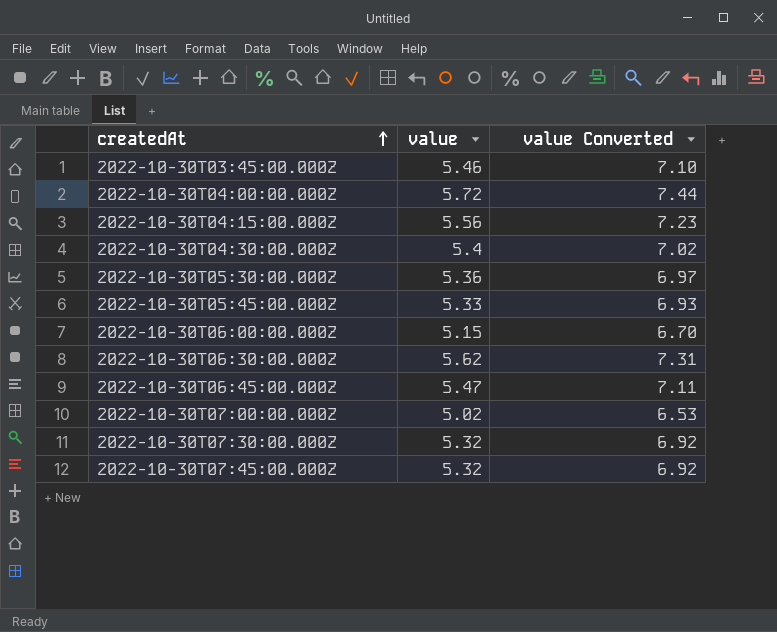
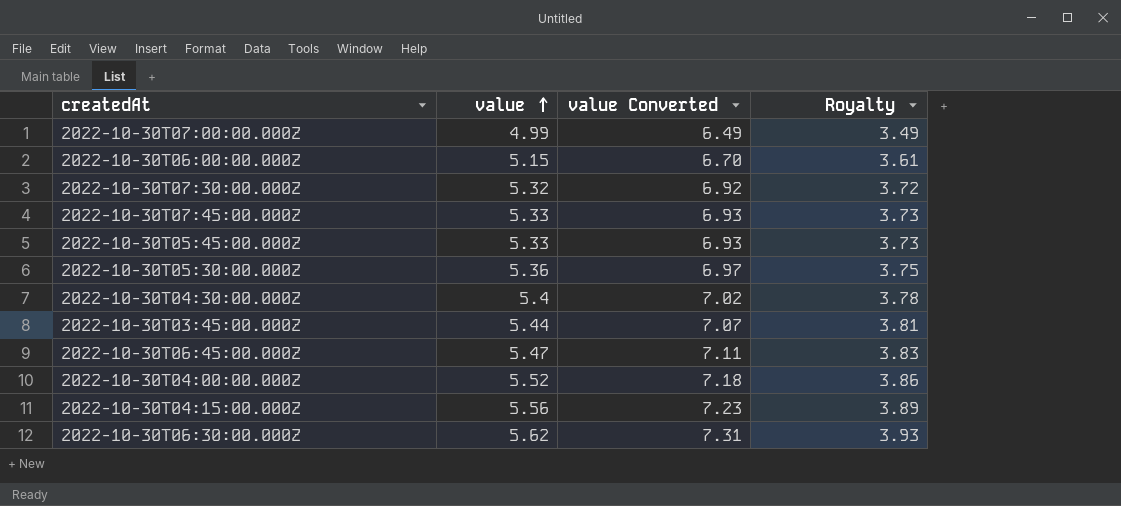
row order: createdAt ascending -> value ascending
column Royalty | formula: none -> [value] * 0.7
2022-10-30T07:00:00.000Z | value: 5.02 -> 4.99
2022-10-30T07:00:00.000Z | value Converted: 6.53 -> 6.49
2022-10-30T07:45:00.000Z | value: 5.32 -> 5.33
2022-10-30T07:45:00.000Z | value Converted: 6.92 -> 6.93
2022-10-30T03:45:00.000Z | value: 5.46 -> 5.44
2022-10-30T03:45:00.000Z | value Converted: 7.10 -> 7.07
2022-10-30T04:00:00.000Z | value: 5.72 -> 5.52
2022-10-30T04:00:00.000Z | value Converted: 7.44 -> 7.18

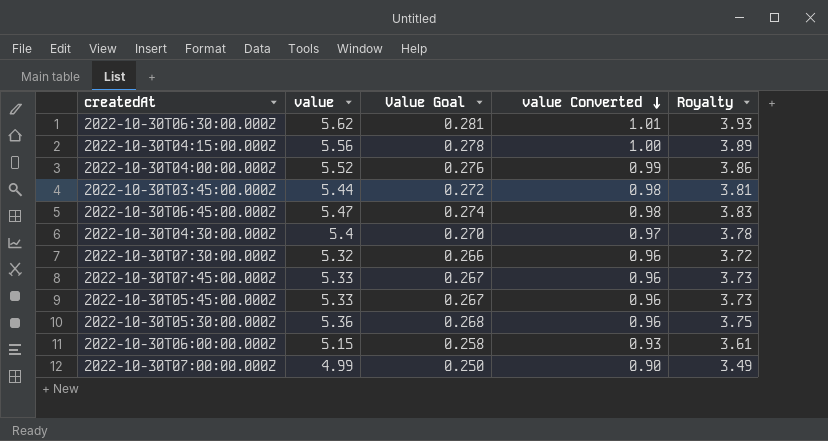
row order: value ascending -> value Converted descending
column Value Goal | formula: none -> [value] * 0.05
column value Converted | formula: [value] * 1.3 -> [value] * 0.18

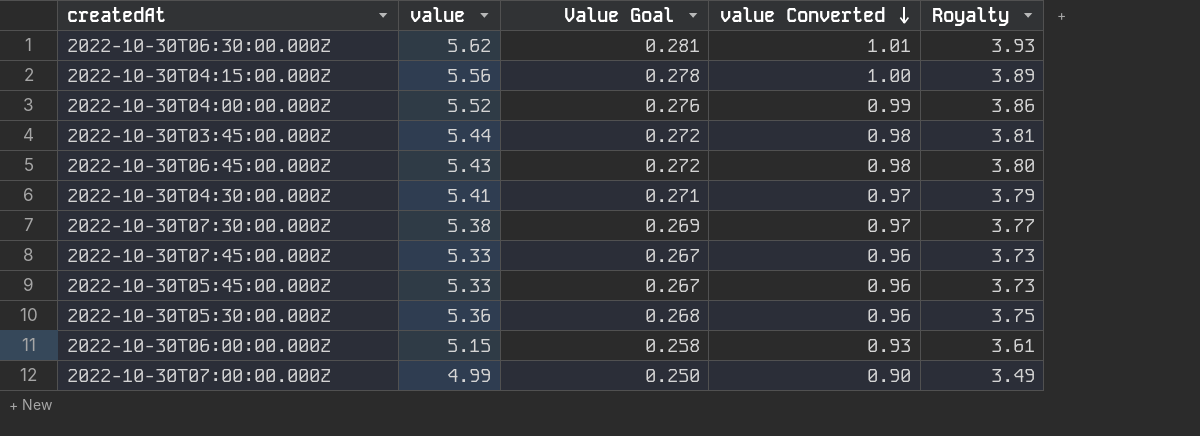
2022-10-30T06:45:00.000Z | value: 5.47 -> 5.43
2022-10-30T06:45:00.000Z | Value Goal: 0.274 -> 0.272
2022-10-30T06:45:00.000Z | Royalty: 3.83 -> 3.80
2022-10-30T04:30:00.000Z | value: 5.4 -> 5.41
2022-10-30T04:30:00.000Z | Value Goal: 0.270 -> 0.271
2022-10-30T04:30:00.000Z | Royalty: 3.78 -> 3.79
2022-10-30T07:30:00.000Z | value: 5.32 -> 5.38
2022-10-30T07:30:00.000Z | Value Goal: 0.266 -> 0.269
2022-10-30T07:30:00.000Z | value Converted: 0.96 -> 0.97
2022-10-30T07:30:00.000Z | Royalty: 3.72 -> 3.77

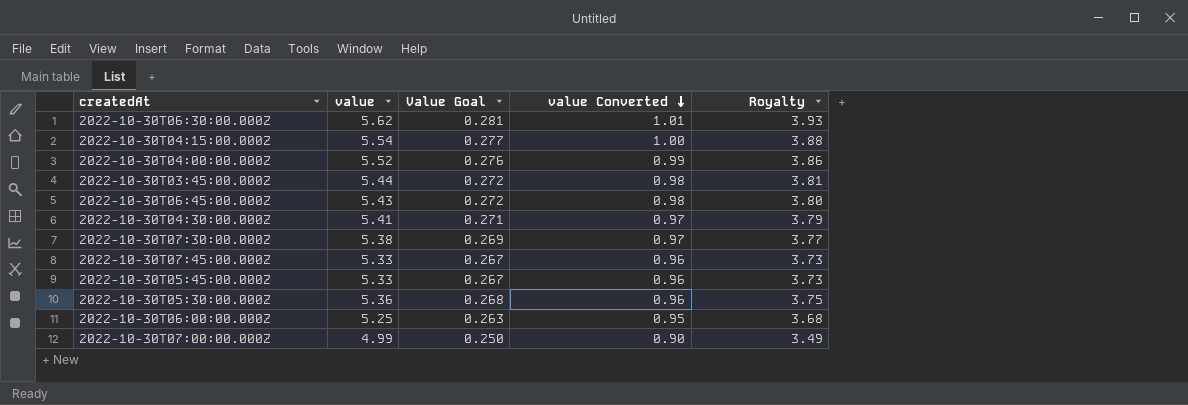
2022-10-30T04:15:00.000Z | value: 5.56 -> 5.54
2022-10-30T04:15:00.000Z | Value Goal: 0.278 -> 0.277
2022-10-30T04:15:00.000Z | Royalty: 3.89 -> 3.88
2022-10-30T06:00:00.000Z | value: 5.15 -> 5.25
2022-10-30T06:00:00.000Z | Value Goal: 0.258 -> 0.263
2022-10-30T06:00:00.000Z | value Converted: 0.93 -> 0.95
2022-10-30T06:00:00.000Z | Royalty: 3.61 -> 3.68

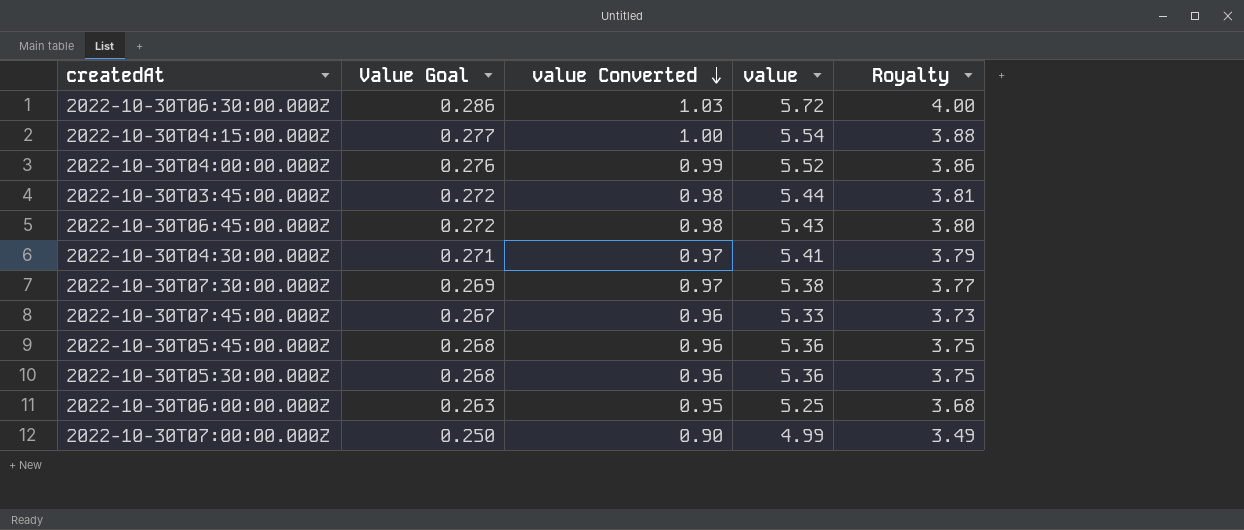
column value | position: 2 -> 4
2022-10-30T06:30:00.000Z | Value Goal: 0.281 -> 0.286
2022-10-30T06:30:00.000Z | value Converted: 1.01 -> 1.03
2022-10-30T06:30:00.000Z | value: 5.62 -> 5.72
2022-10-30T06:30:00.000Z | Royalty: 3.93 -> 4.00
2022-10-30T05:45:00.000Z | Value Goal: 0.267 -> 0.268
2022-10-30T05:45:00.000Z | value: 5.33 -> 5.36
2022-10-30T05:45:00.000Z | Royalty: 3.73 -> 3.75

